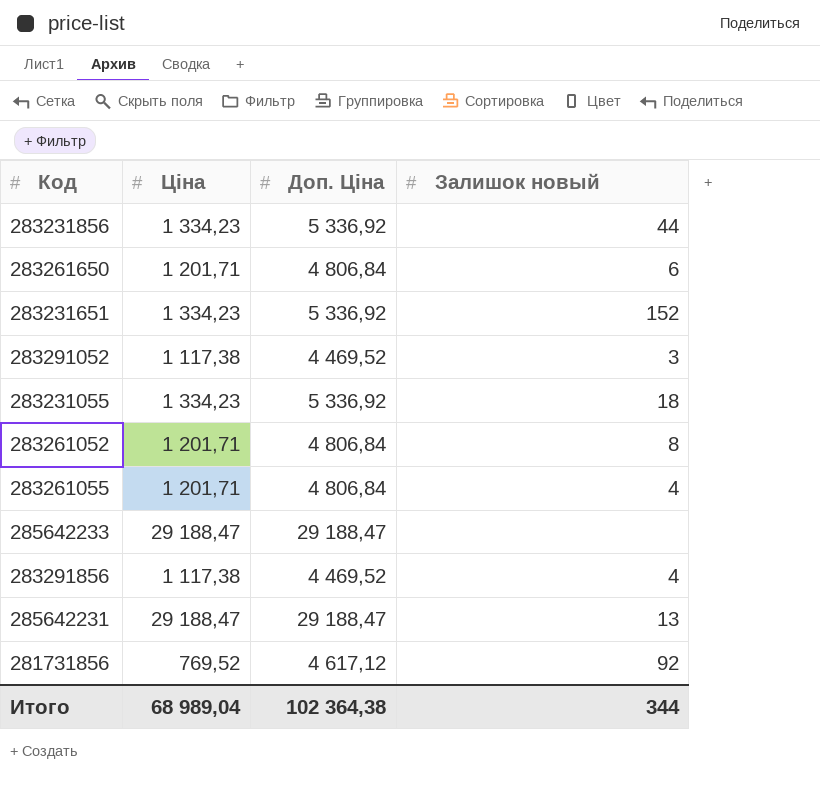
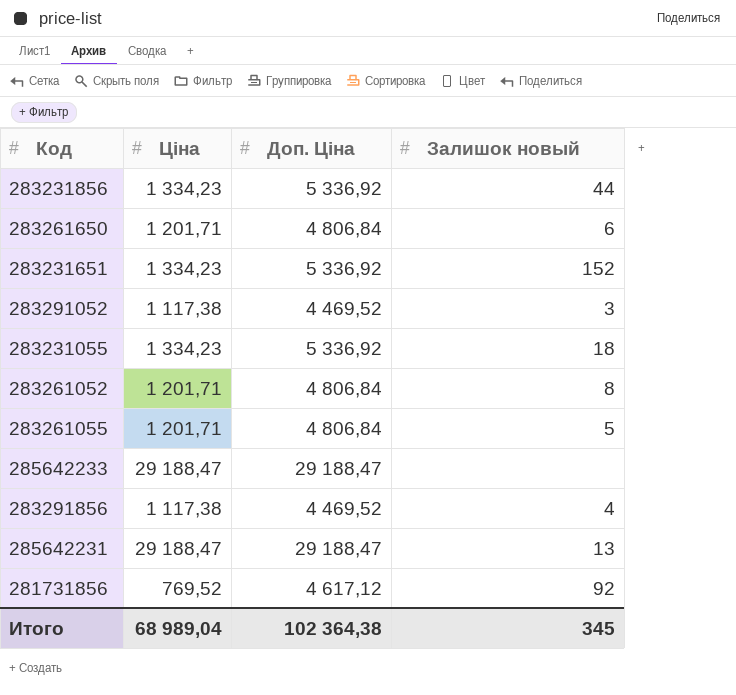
283261055 | Залишок новый: 4 -> 5
Итого | Залишок новый: 344 -> 345

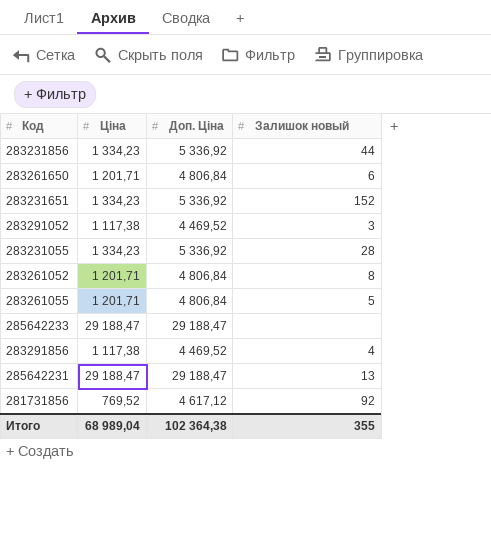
283231055 | Залишок новый: 18 -> 28
Итого | Залишок новый: 345 -> 355

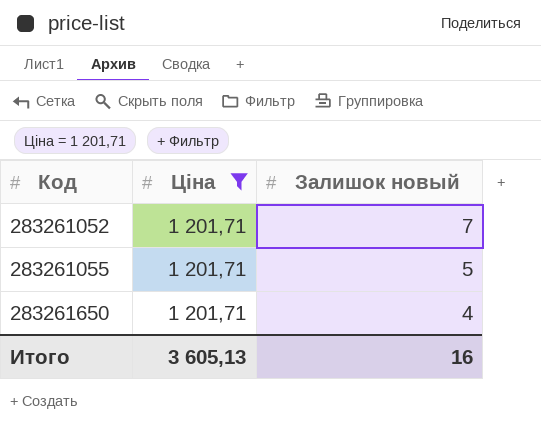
filter: none -> Ціна = 1 201,71
row order: none -> Код ascending
column Доп. Ціна | position: 3 -> none
283261052 | Залишок новый: 8 -> 7
283261650 | Залишок новый: 6 -> 4
Итого | Ціна: 68 989,04 -> 3 605,13
Итого | Залишок новый: 355 -> 16

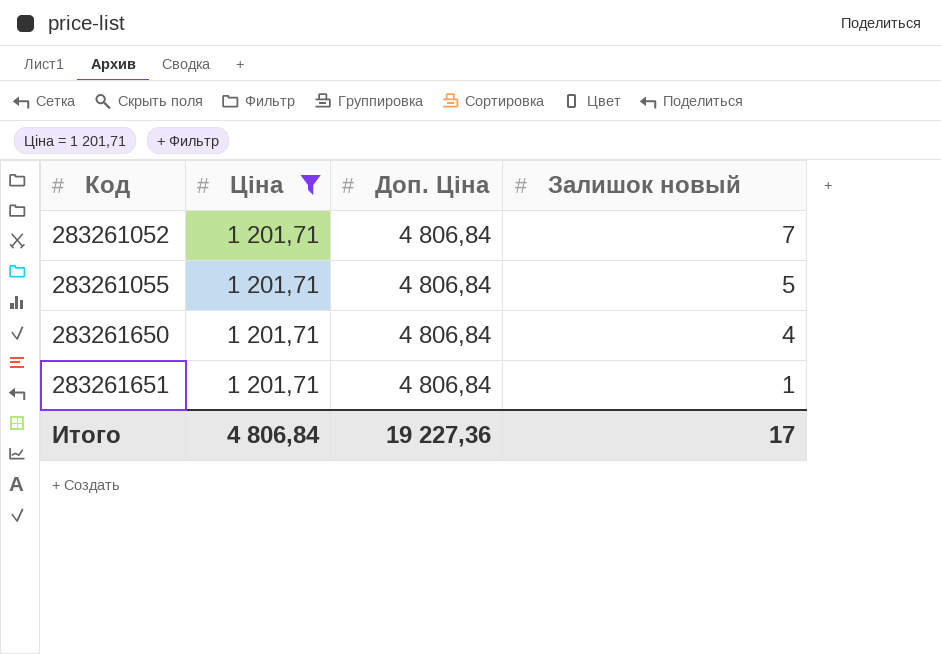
column Доп. Ціна | position: none -> 3
row 283261651: none -> 1 201,71 | 4 806,84 | 1
Итого | Ціна: 3 605,13 -> 4 806,84
Итого | Залишок новый: 16 -> 17

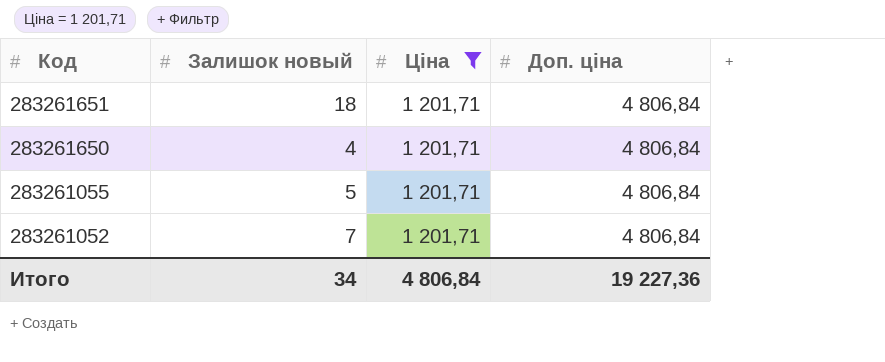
row order: Код ascending -> Код descending
column Залишок новый | position: 4 -> 2
column name: Доп. Ціна -> Доп. ціна
283261651 | Залишок новый: 1 -> 18
Итого | Залишок новый: 17 -> 34

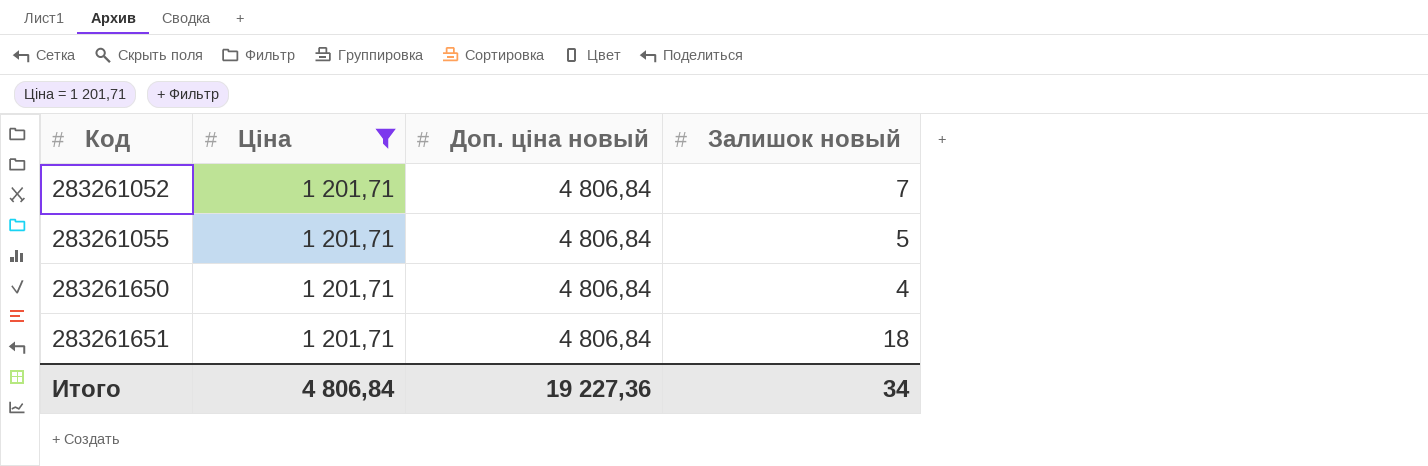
row order: Код descending -> Код ascending
column name: Доп. ціна -> Доп. ціна новый
column Залишок новый | position: 2 -> 4

